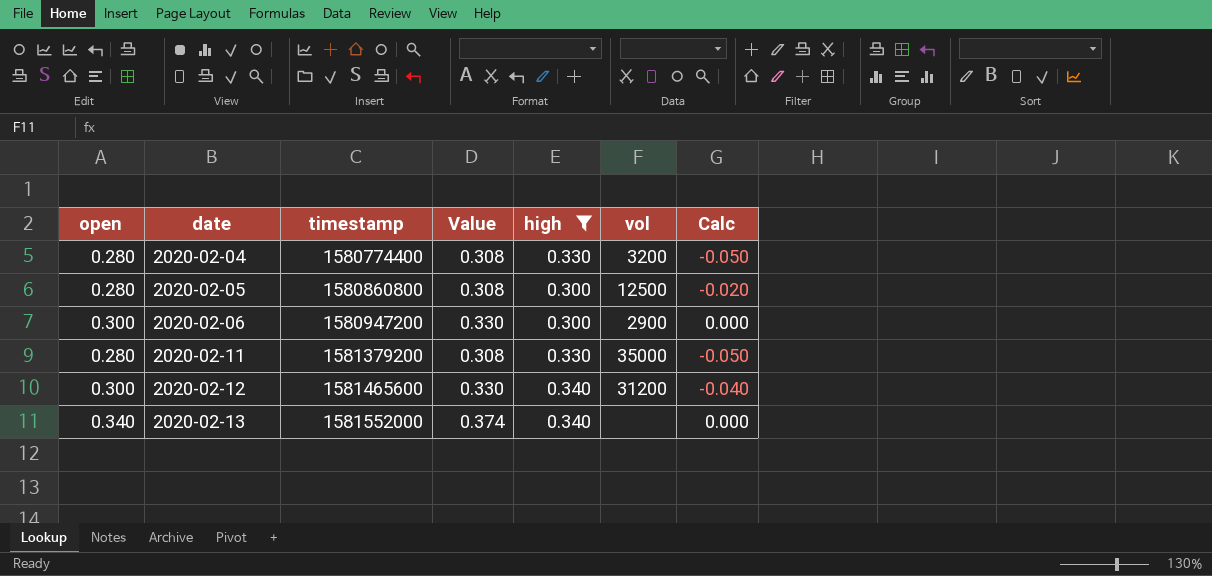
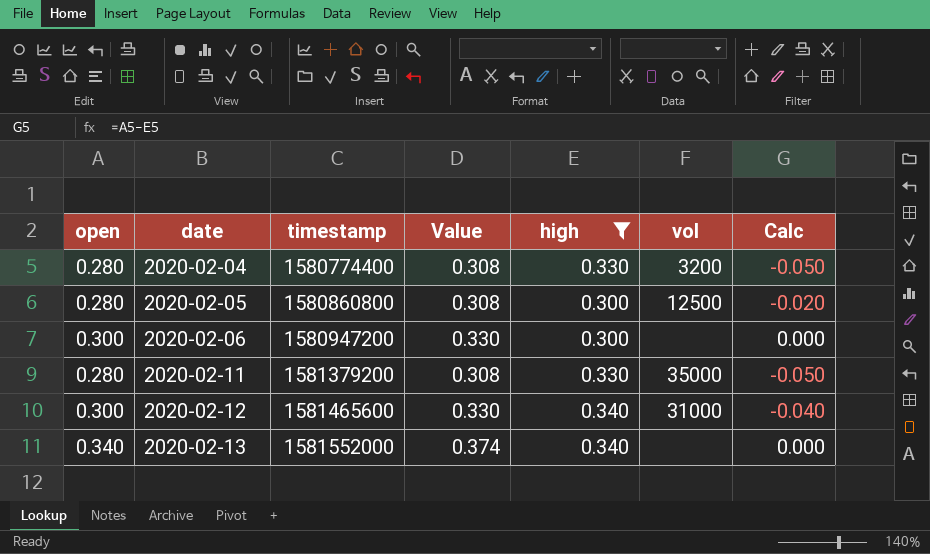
2020-02-06 | vol: 2900 -> none
2020-02-12 | vol: 31200 -> 31000

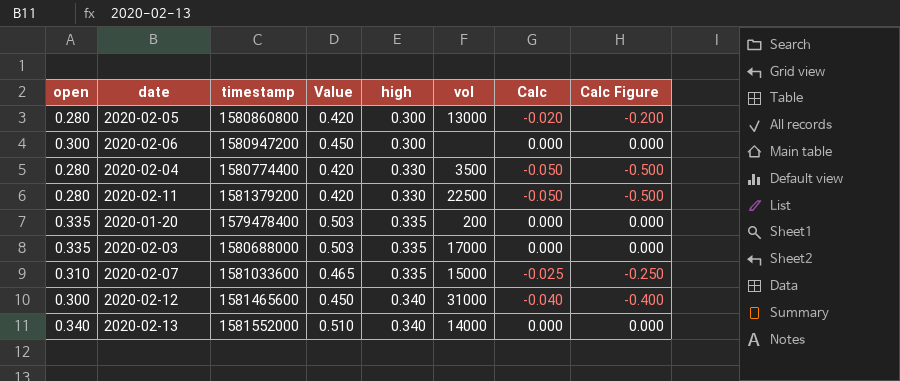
filter: high != 0.335 -> none
row order: date ascending -> high ascending
column Value | formula: [open] * 1.1 -> [open] * 1.5
column Calc Figure | formula: none -> [Calc] * 10
2020-02-05 | vol: 12500 -> 13000
2020-02-04 | vol: 3200 -> 3500
2020-02-11 | vol: 35000 -> 22500
2020-02-13 | vol: none -> 14000

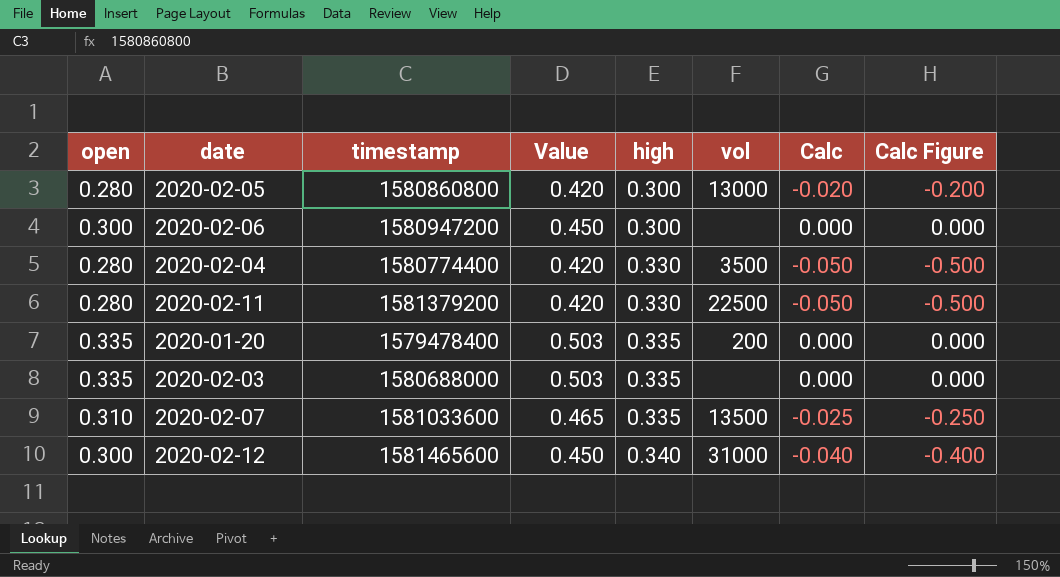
row 2020-02-13: 0.340 | 1581552000 | 0.510 | 0.340 | 14000 | 0.000 | 0.000 -> none
2020-02-03 | vol: 17000 -> none
2020-02-07 | vol: 15000 -> 13500

